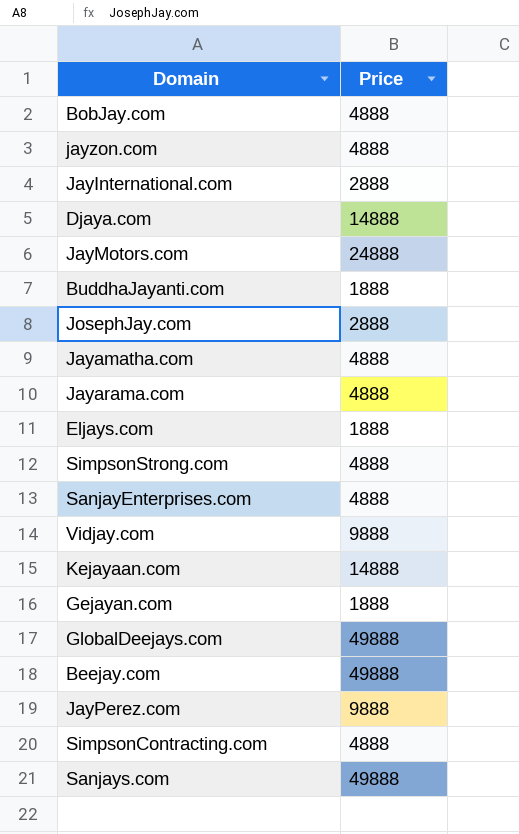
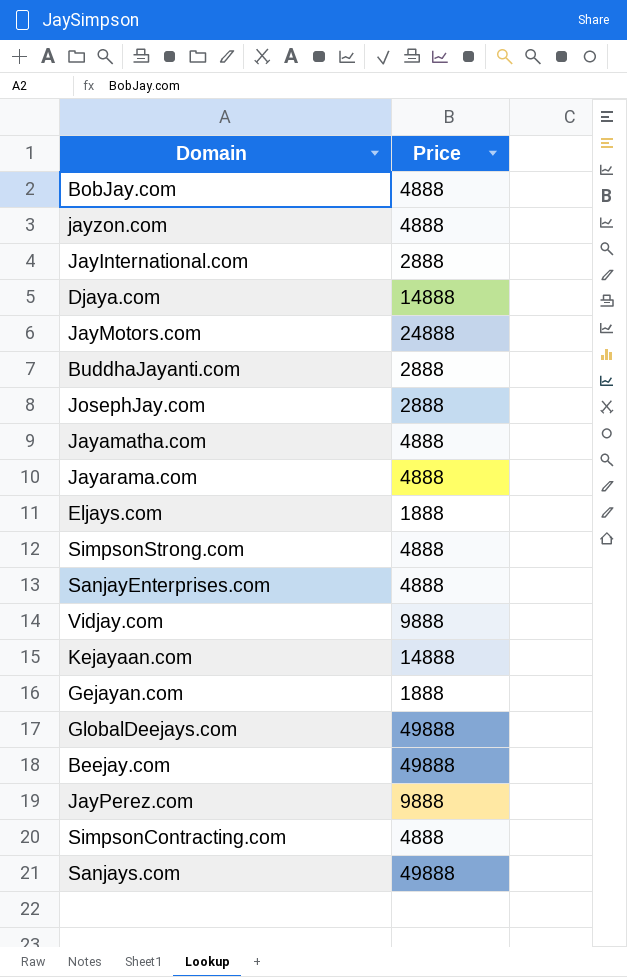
BuddhaJayanti.com | Price: 1888 -> 2888

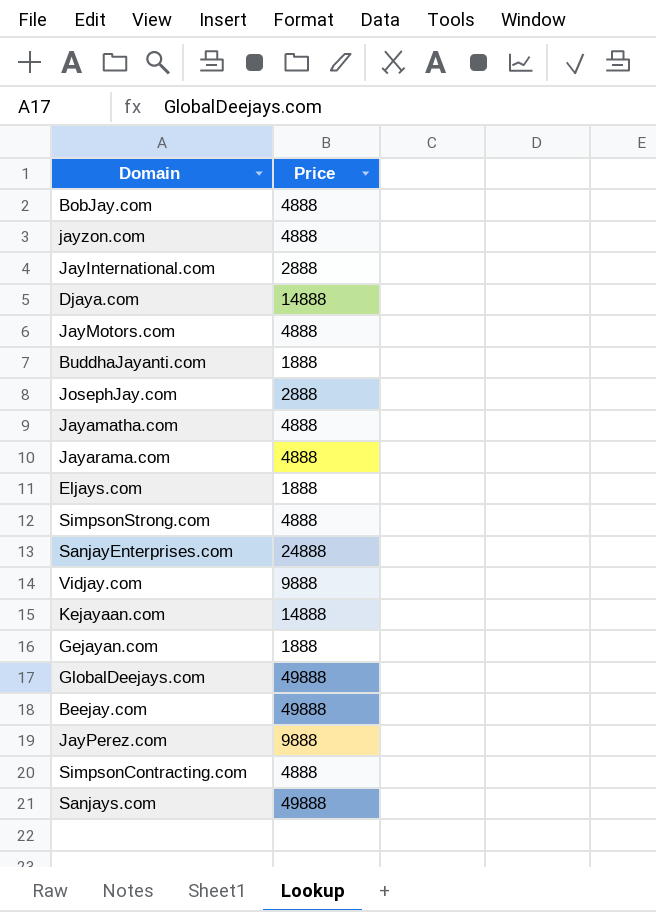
JayMotors.com | Price: 24888 -> 4888
BuddhaJayanti.com | Price: 2888 -> 1888
SanjayEnterprises.com | Price: 4888 -> 24888

